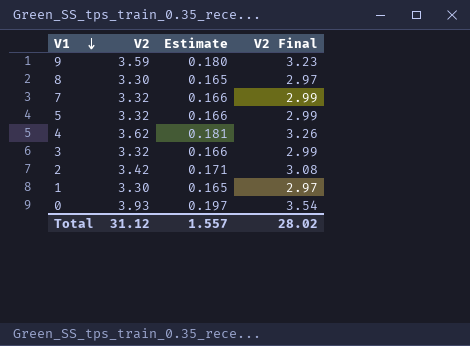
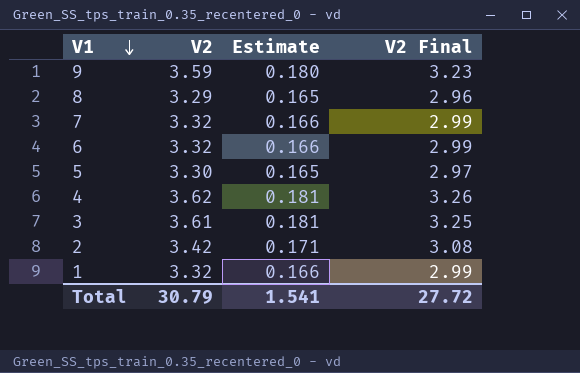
row 0: 3.93 | 0.197 | 3.54 -> none
8 | V2: 3.30 -> 3.29
8 | V2 Final: 2.97 -> 2.96
row 6: none -> 3.32 | 0.166 | 2.99
5 | V2: 3.32 -> 3.30
5 | Estimate: 0.166 -> 0.165
5 | V2 Final: 2.99 -> 2.97
3 | V2: 3.32 -> 3.61
3 | Estimate: 0.166 -> 0.181
3 | V2 Final: 2.99 -> 3.25
1 | V2: 3.30 -> 3.32
1 | Estimate: 0.165 -> 0.166
1 | V2 Final: 2.97 -> 2.99
Total | V2: 31.12 -> 30.79
Total | Estimate: 1.557 -> 1.541
Total | V2 Final: 28.02 -> 27.72

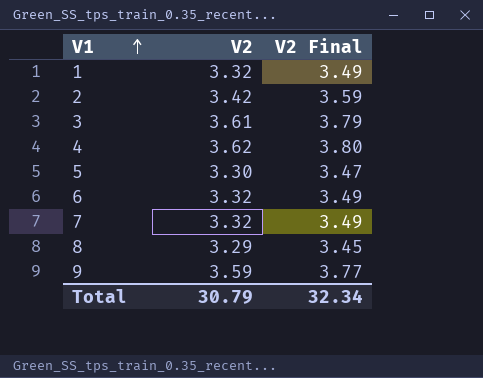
row order: V1 descending -> V1 ascending
column Estimate | formula: [V2] * 0.05 -> none
column V2 Final | formula: [V2] * 0.9 -> [V2] * 1.05
Total | V2 Final: 27.72 -> 32.34

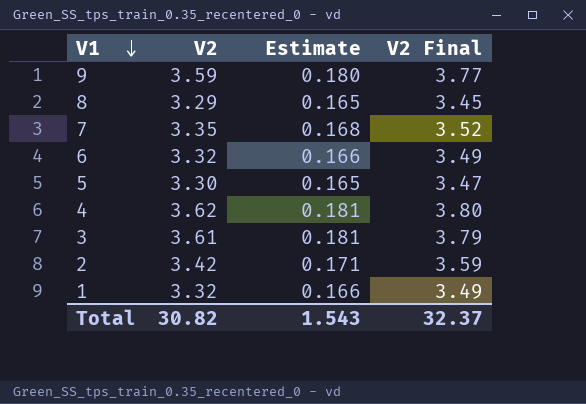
row order: V1 ascending -> V1 descending
column Estimate | formula: none -> [V2] * 0.05
7 | V2: 3.32 -> 3.35
7 | V2 Final: 3.49 -> 3.52
Total | V2: 30.79 -> 30.82
Total | V2 Final: 32.34 -> 32.37

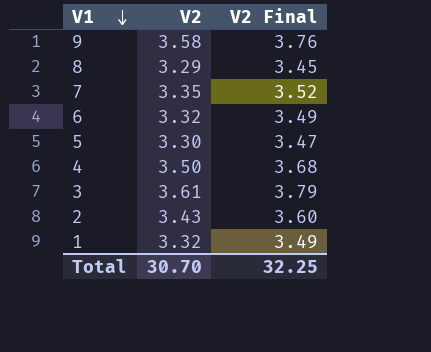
column Estimate | formula: [V2] * 0.05 -> none
9 | V2: 3.59 -> 3.58
9 | V2 Final: 3.77 -> 3.76
4 | V2: 3.62 -> 3.50
4 | V2 Final: 3.80 -> 3.68
2 | V2: 3.42 -> 3.43
2 | V2 Final: 3.59 -> 3.60
Total | V2: 30.82 -> 30.70
Total | V2 Final: 32.37 -> 32.25

